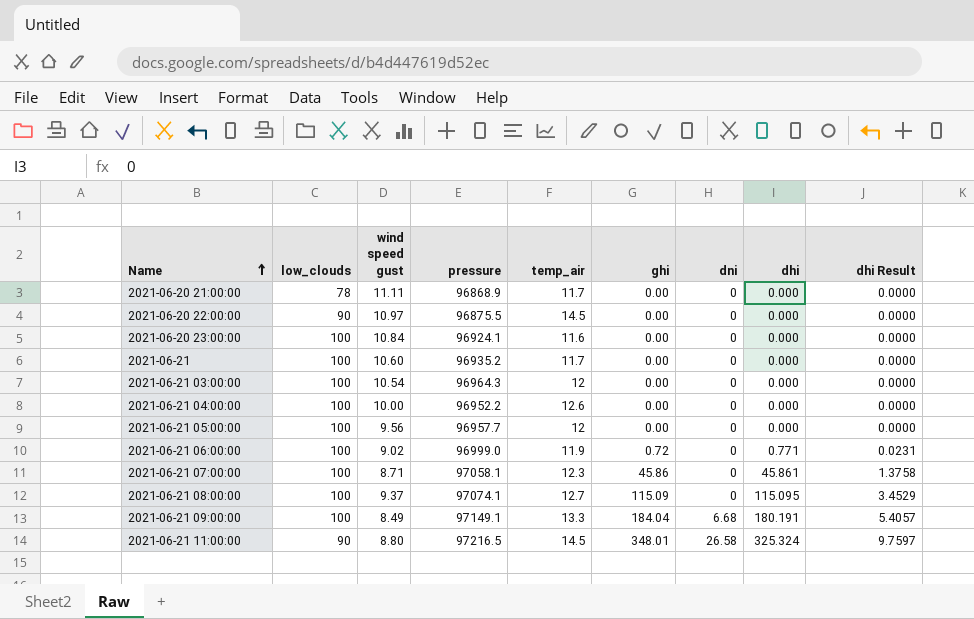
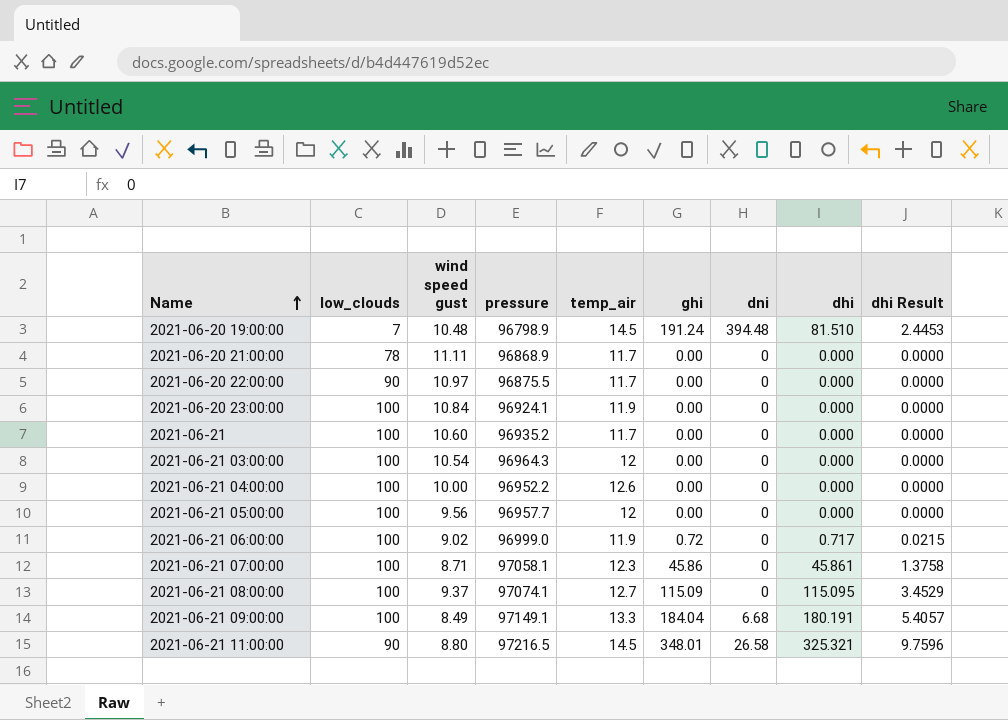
row 2021-06-20 19:00:00: none -> 7 | 10.48 | 96798.9 | 14.5 | 191.24 | 394.48 | 81.510 | 2.4453
2021-06-20 22:00:00 | temp_air: 14.5 -> 11.7
2021-06-20 23:00:00 | temp_air: 11.6 -> 11.9
2021-06-21 06:00:00 | dhi: 0.771 -> 0.717
2021-06-21 06:00:00 | dhi Result: 0.0231 -> 0.0215
2021-06-21 11:00:00 | dhi: 325.324 -> 325.321
2021-06-21 11:00:00 | dhi Result: 9.7597 -> 9.7596

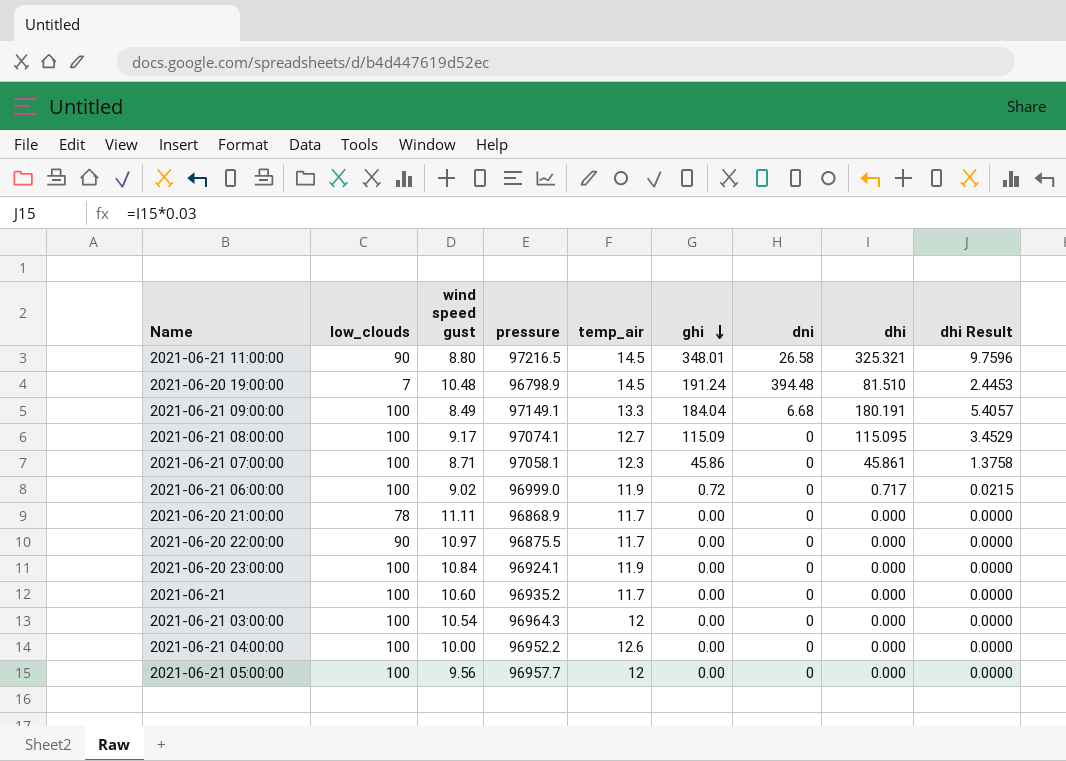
row order: Name ascending -> ghi descending
2021-06-21 08:00:00 | wind speed gust: 9.37 -> 9.17

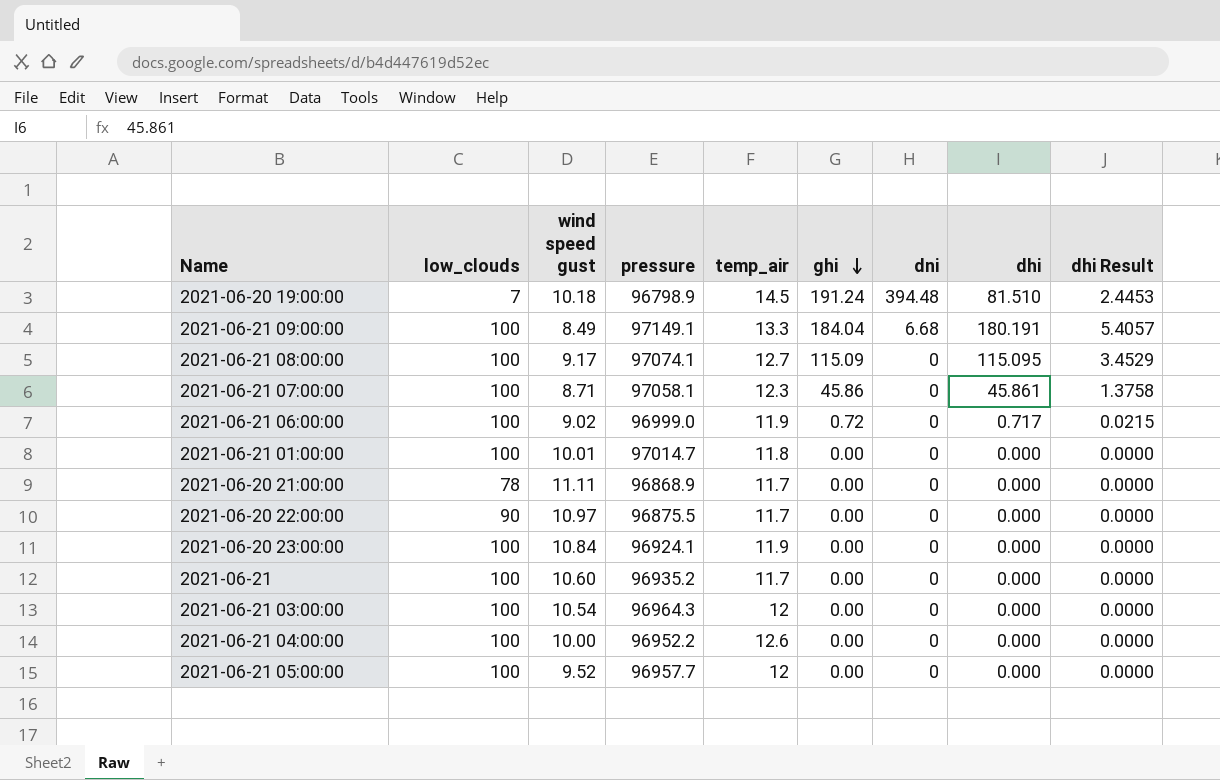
row 2021-06-21 11:00:00: 90 | 8.80 | 97216.5 | 14.5 | 348.01 | 26.58 | 325.321 | 9.7596 -> none
2021-06-20 19:00:00 | wind speed gust: 10.48 -> 10.18
row 2021-06-21 01:00:00: none -> 100 | 10.01 | 97014.7 | 11.8 | 0.00 | 0 | 0.000 | 0.0000
2021-06-21 05:00:00 | wind speed gust: 9.56 -> 9.52

